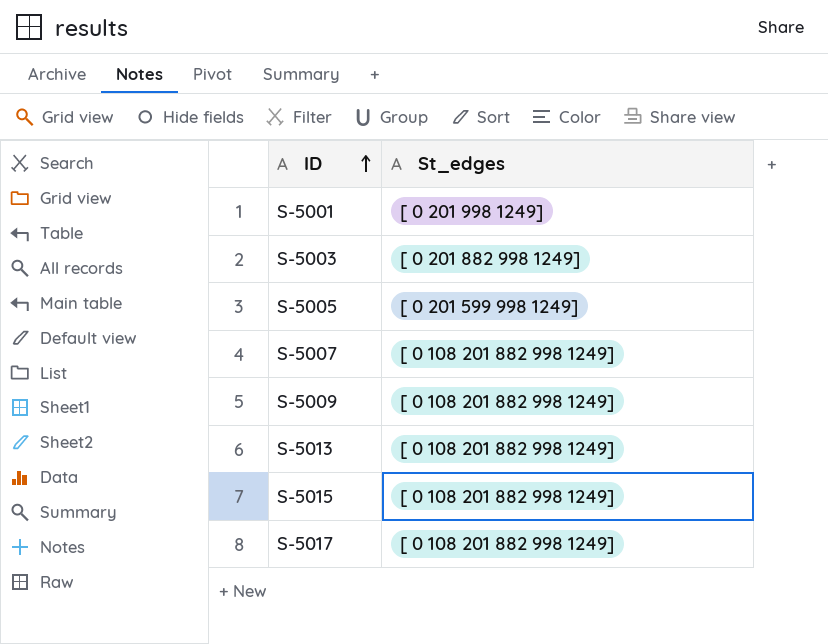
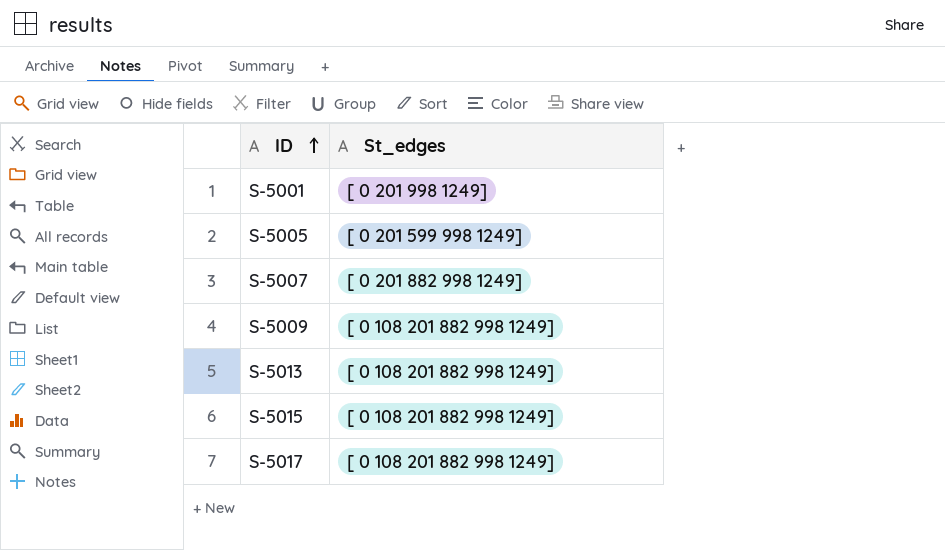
row S-5003: [ 0 201 882 998 1249] -> none
S-5007 | St_edges: [ 0 108 201 882 998 1249] -> [ 0 201 882 998 1249]

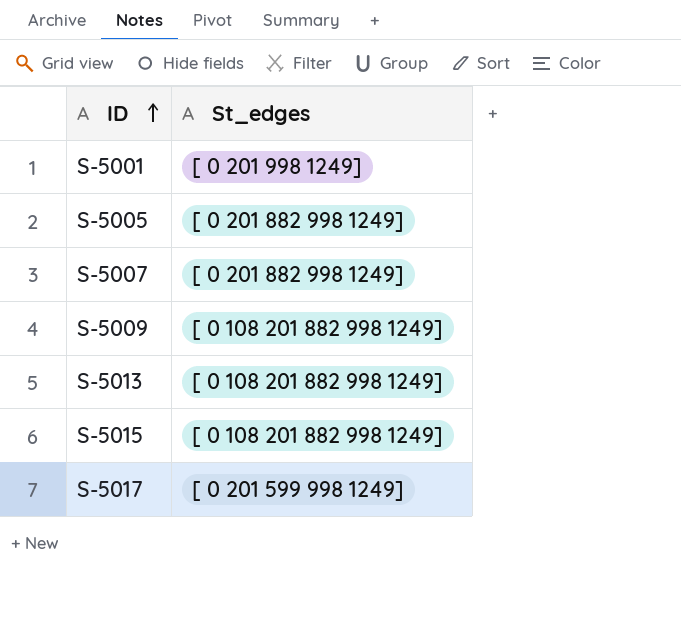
S-5005 | St_edges: [ 0 201 599 998 1249] -> [ 0 201 882 998 1249]
S-5017 | St_edges: [ 0 108 201 882 998 1249] -> [ 0 201 599 998 1249]

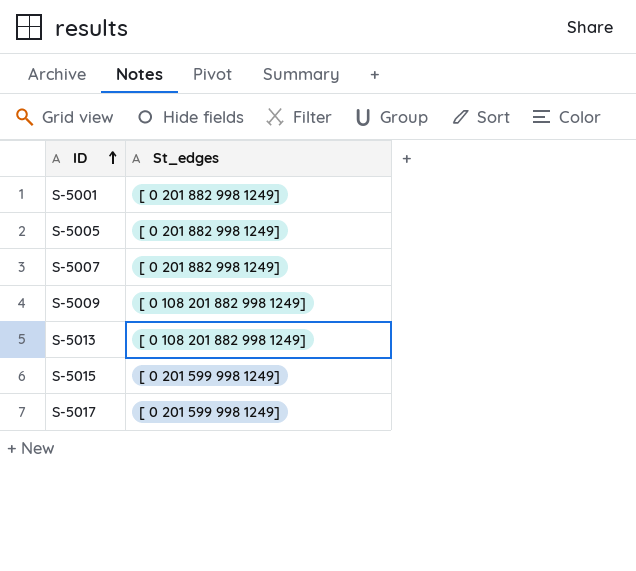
S-5001 | St_edges: [ 0 201 998 1249] -> [ 0 201 882 998 1249]
S-5015 | St_edges: [ 0 108 201 882 998 1249] -> [ 0 201 599 998 1249]

